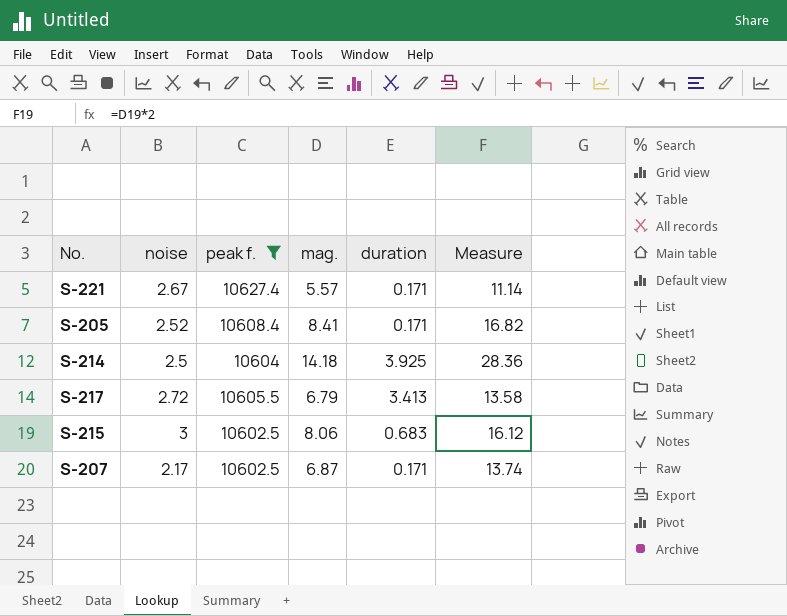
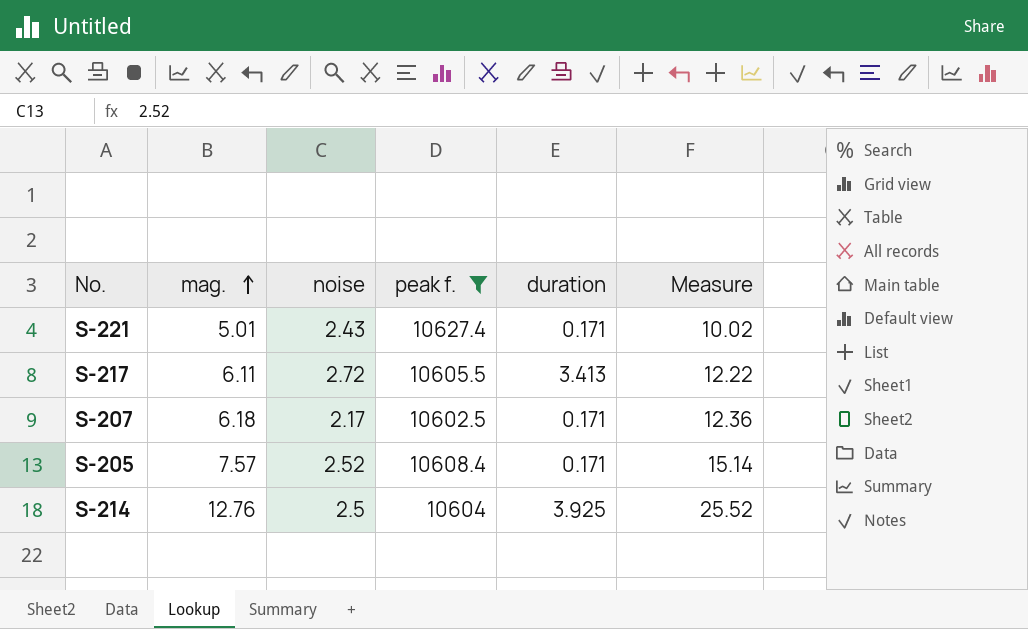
row order: none -> mag. ascending
column mag. | position: 4 -> 2
row S-215: 3 | 10602.5 | 8.06 | 0.683 | 16.12 -> none
S-221 | mag.: 5.57 -> 5.01
S-221 | noise: 2.67 -> 2.43
S-221 | Measure: 11.14 -> 10.02
S-217 | mag.: 6.79 -> 6.11
S-217 | Measure: 13.58 -> 12.22
S-207 | mag.: 6.87 -> 6.18
S-207 | Measure: 13.74 -> 12.36
S-205 | mag.: 8.41 -> 7.57
S-205 | Measure: 16.82 -> 15.14
S-214 | mag.: 14.18 -> 12.76
S-214 | Measure: 28.36 -> 25.52

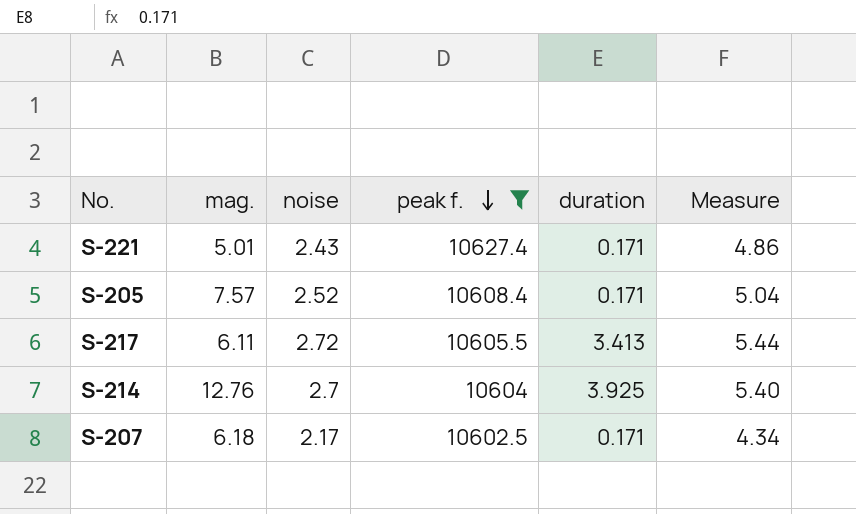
row order: mag. ascending -> peak f. descending
column Measure | formula: [mag.] * 2 -> [noise] * 2
S-214 | noise: 2.5 -> 2.7

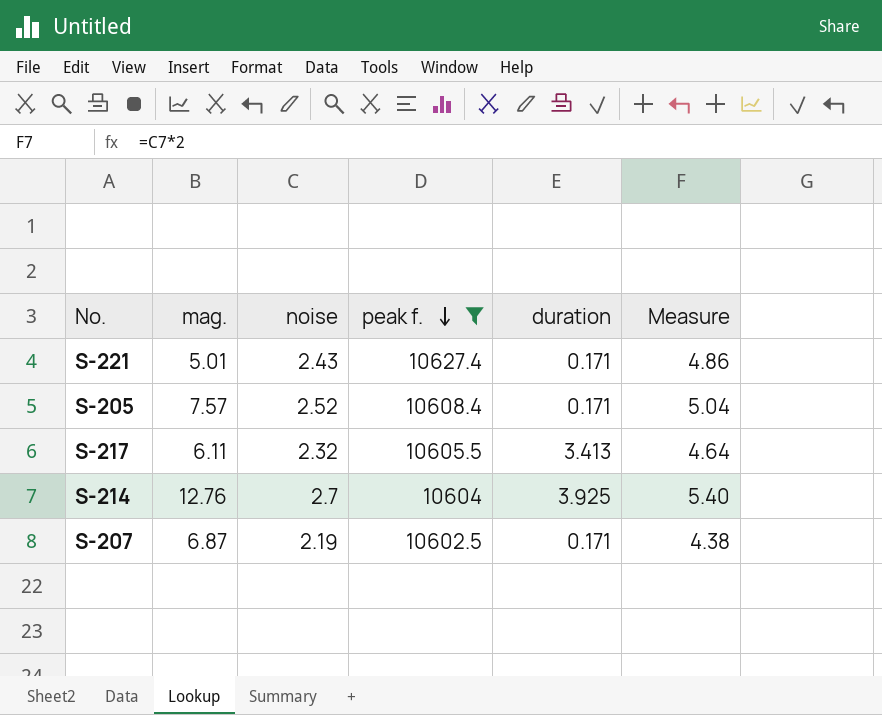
S-217 | noise: 2.72 -> 2.32
S-217 | Measure: 5.44 -> 4.64
S-207 | mag.: 6.18 -> 6.87
S-207 | noise: 2.17 -> 2.19
S-207 | Measure: 4.34 -> 4.38

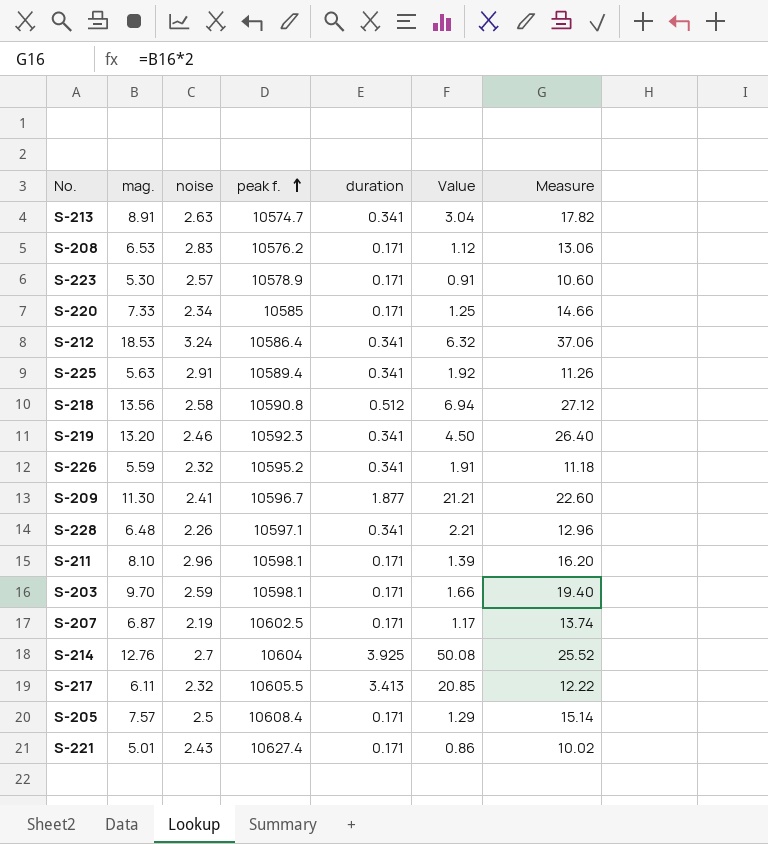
filter: peak f. >= 10602.5 -> none
row order: peak f. descending -> peak f. ascending
column Value | formula: none -> [mag.] * [duration]
column Measure | formula: [noise] * 2 -> [mag.] * 2
S-205 | noise: 2.52 -> 2.5

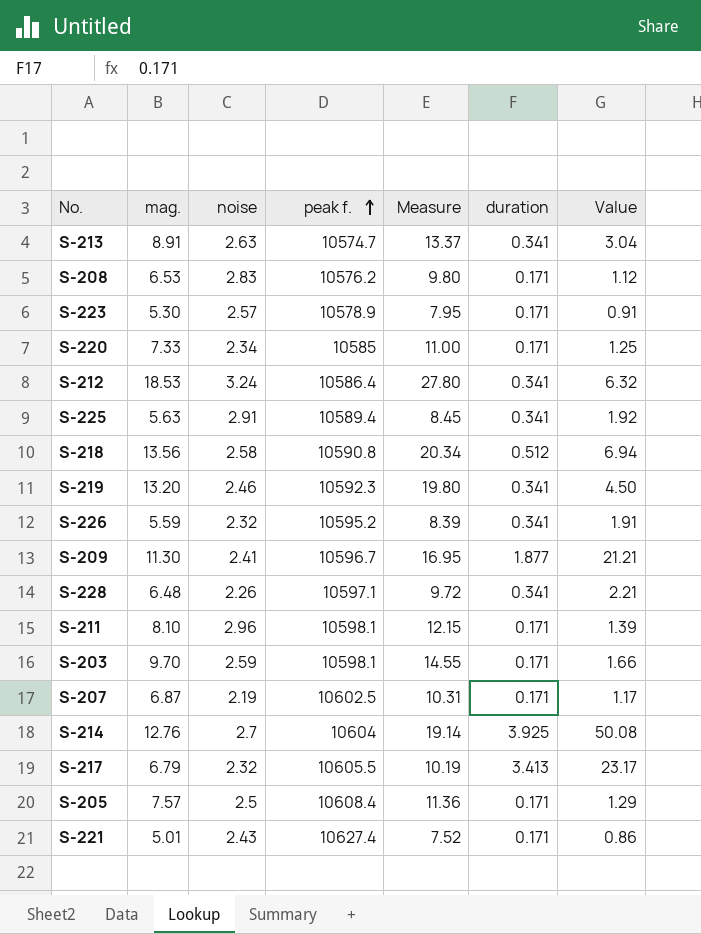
column Measure | formula: [mag.] * 2 -> [mag.] * 1.5
column Measure | position: 7 -> 5
S-217 | mag.: 6.11 -> 6.79
S-217 | Value: 20.85 -> 23.17

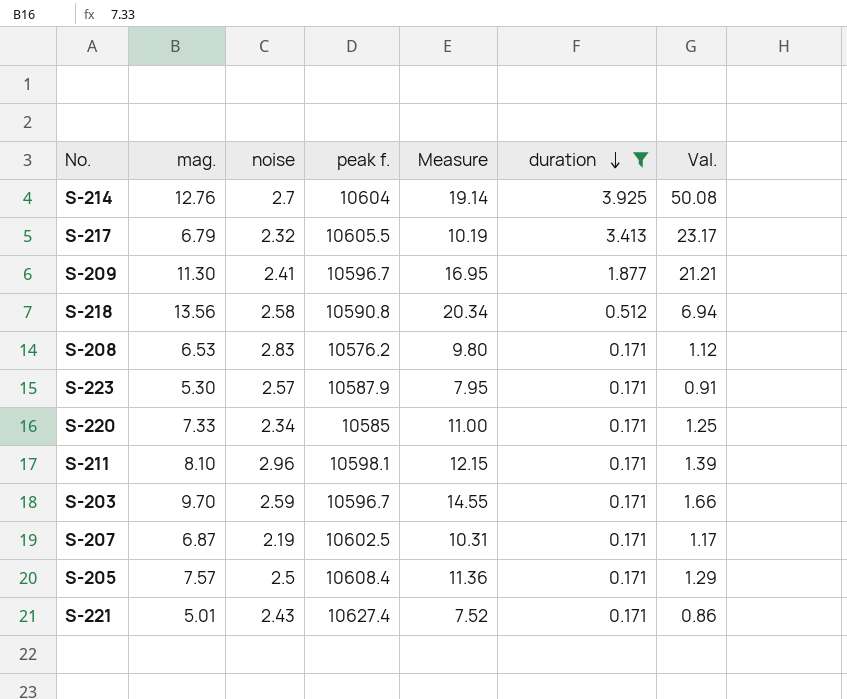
filter: none -> duration != 0.341
row order: peak f. ascending -> duration descending
column name: Value -> Val.
S-223 | peak f.: 10578.9 -> 10587.9
S-203 | peak f.: 10598.1 -> 10596.7

